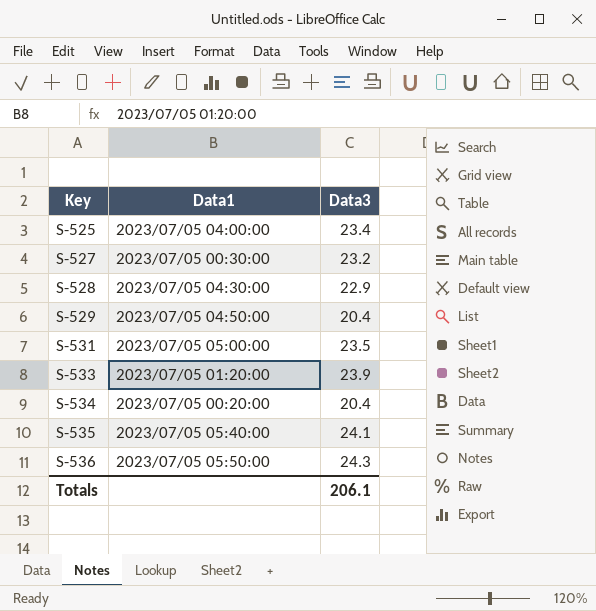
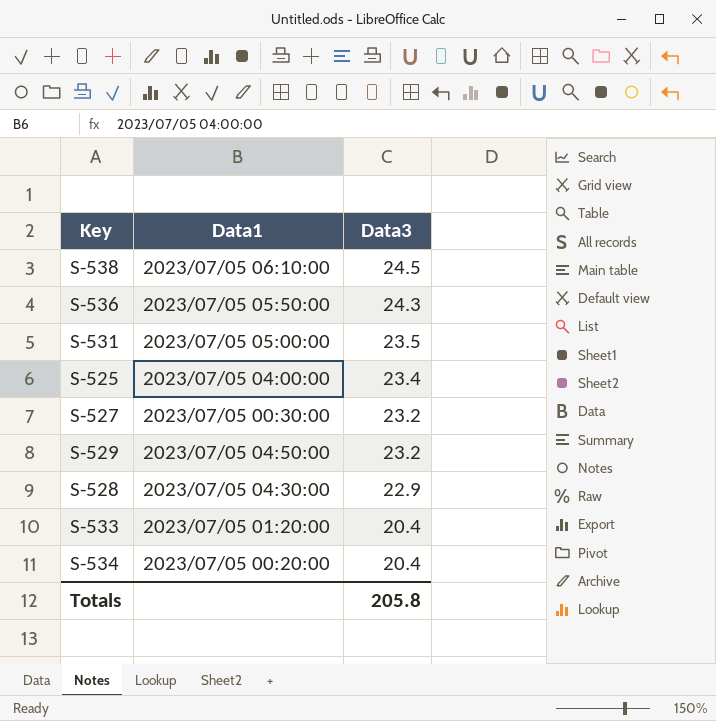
row order: Key ascending -> Data3 descending
row S-535: 2023/07/05 05:40:00 | 24.1 -> none
row S-538: none -> 2023/07/05 06:10:00 | 24.5
S-529 | Data3: 20.4 -> 23.2
S-533 | Data3: 23.9 -> 20.4
Totals | Data3: 206.1 -> 205.8

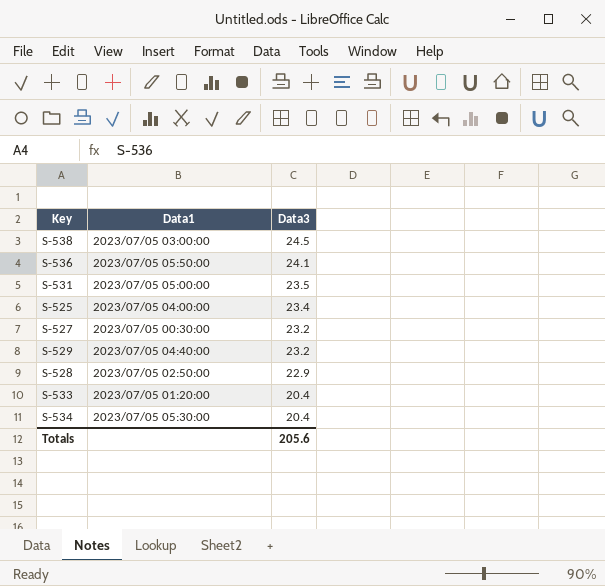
S-538 | Data1: 2023/07/05 06:10:00 -> 2023/07/05 03:00:00
S-536 | Data3: 24.3 -> 24.1
S-529 | Data1: 2023/07/05 04:50:00 -> 2023/07/05 04:40:00
S-528 | Data1: 2023/07/05 04:30:00 -> 2023/07/05 02:50:00
S-534 | Data1: 2023/07/05 00:20:00 -> 2023/07/05 05:30:00
Totals | Data3: 205.8 -> 205.6

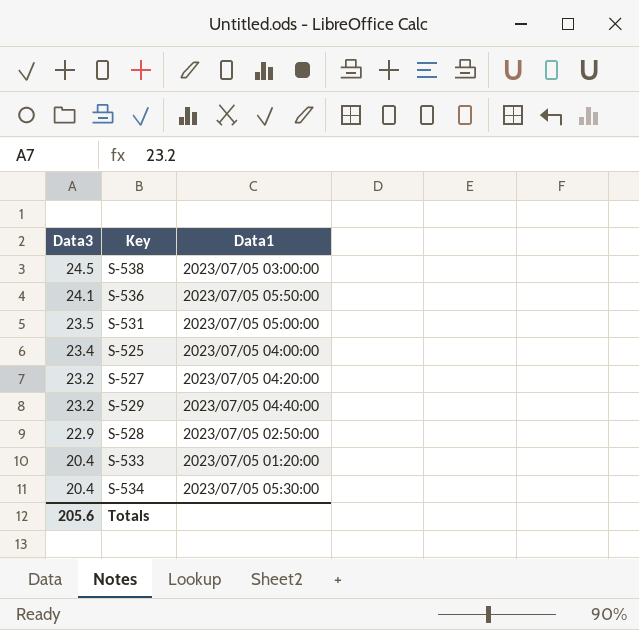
column Data3 | position: 3 -> 1
S-527 | Data1: 2023/07/05 00:30:00 -> 2023/07/05 04:20:00

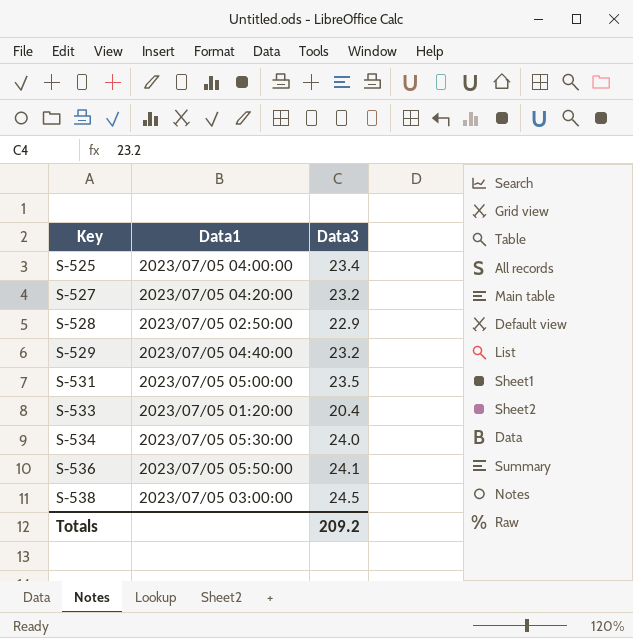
row order: Data3 descending -> Key ascending
column Data3 | position: 1 -> 3
S-534 | Data3: 20.4 -> 24.0
Totals | Data3: 205.6 -> 209.2

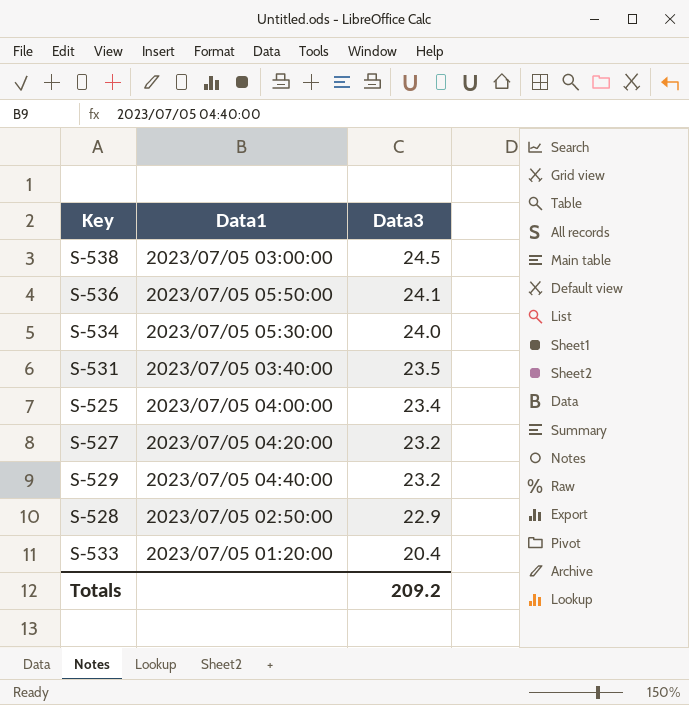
row order: Key ascending -> Data3 descending
S-531 | Data1: 2023/07/05 05:00:00 -> 2023/07/05 03:40:00

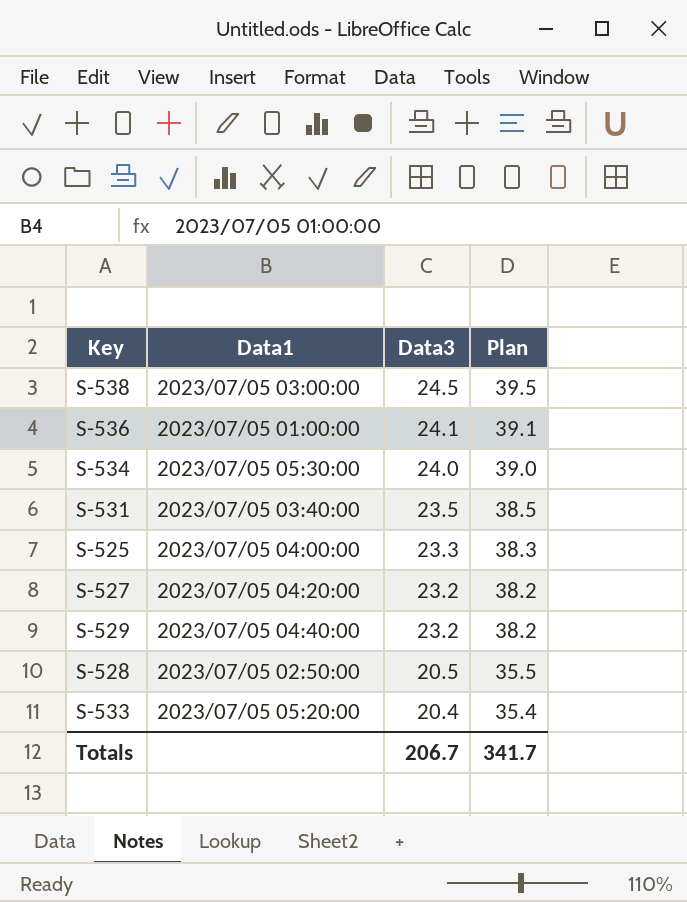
column Plan | formula: none -> [Data3] + 15
S-536 | Data1: 2023/07/05 05:50:00 -> 2023/07/05 01:00:00
S-525 | Data3: 23.4 -> 23.3
S-528 | Data3: 22.9 -> 20.5
S-533 | Data1: 2023/07/05 01:20:00 -> 2023/07/05 05:20:00
Totals | Data3: 209.2 -> 206.7

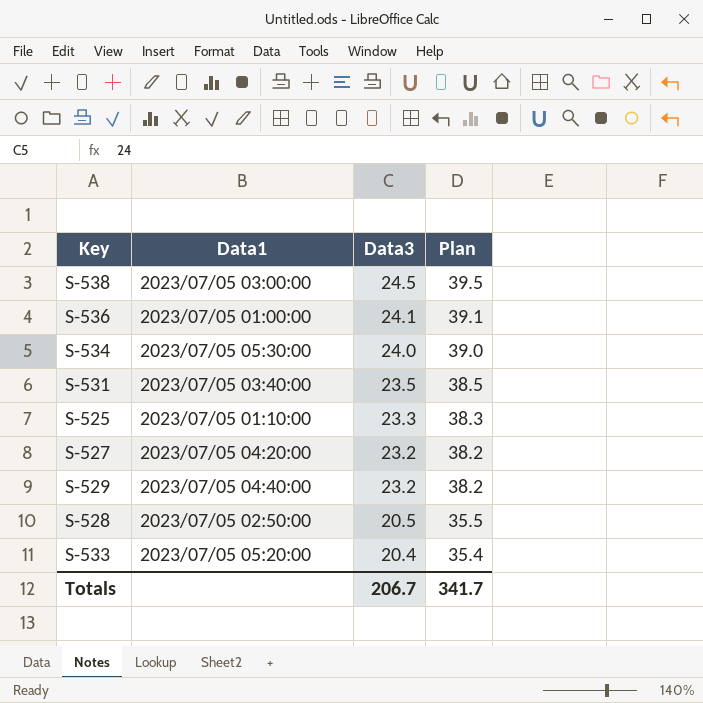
S-525 | Data1: 2023/07/05 04:00:00 -> 2023/07/05 01:10:00

